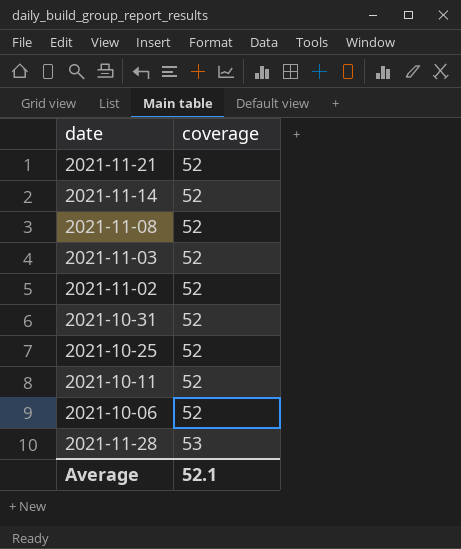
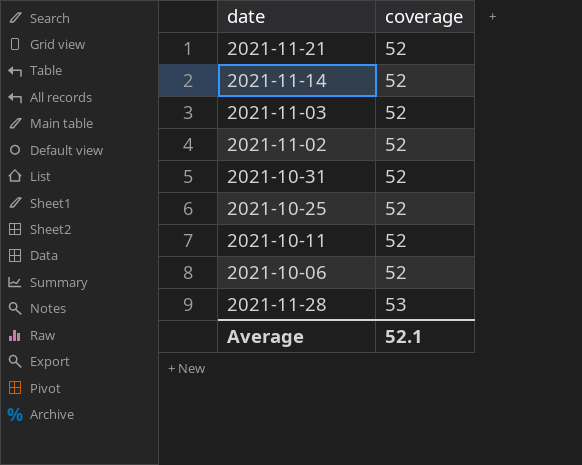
row 2021-11-08: 52 -> none

